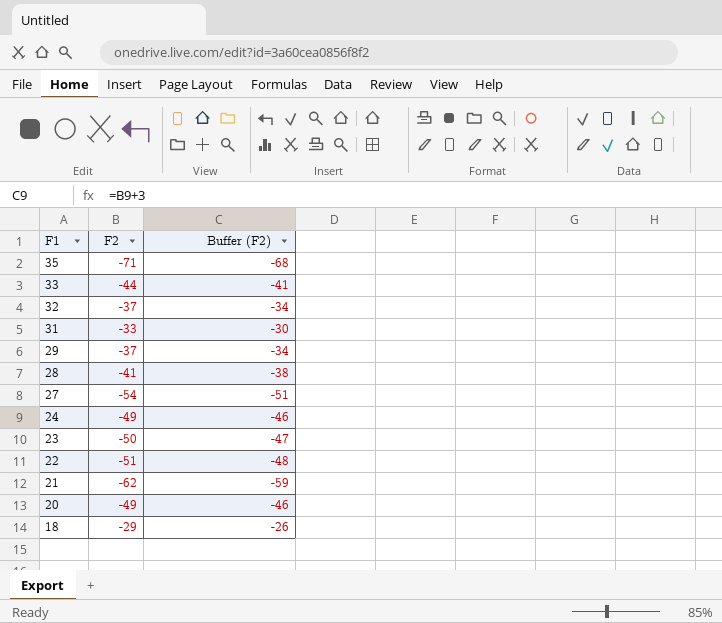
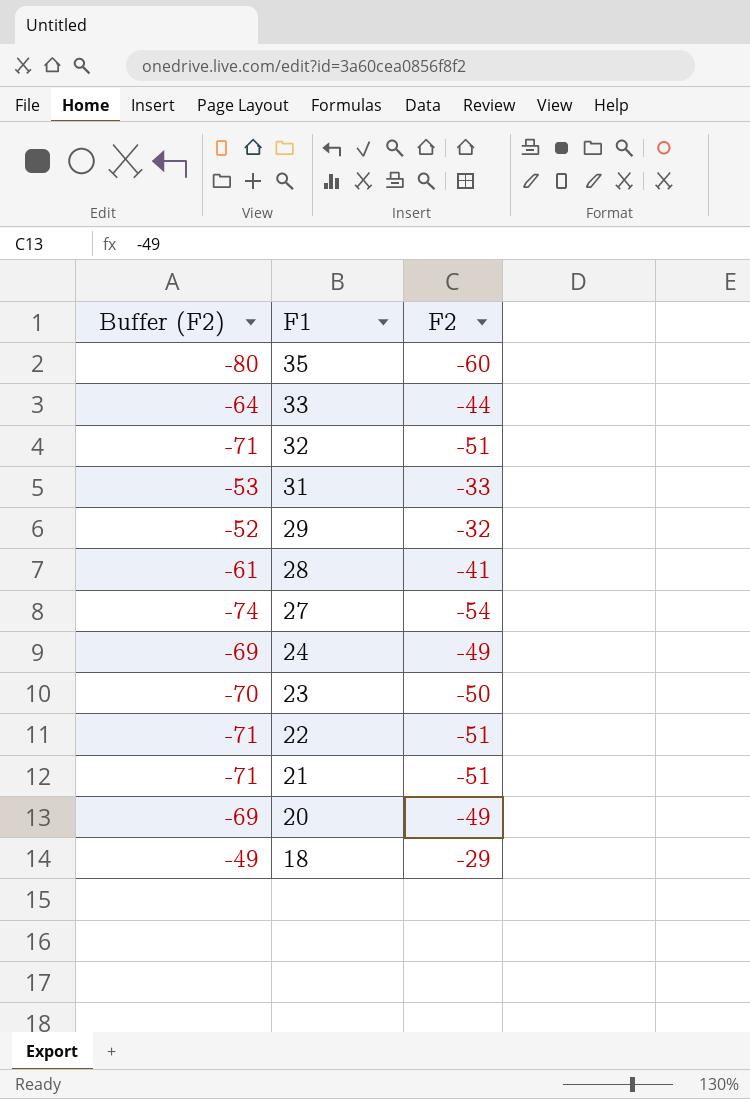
column Buffer (F2) | formula: [F2] + 3 -> [F2] - 20
column Buffer (F2) | position: 3 -> 1
35 | F2: -71 -> -60
32 | F2: -37 -> -51
29 | F2: -37 -> -32
21 | F2: -62 -> -51

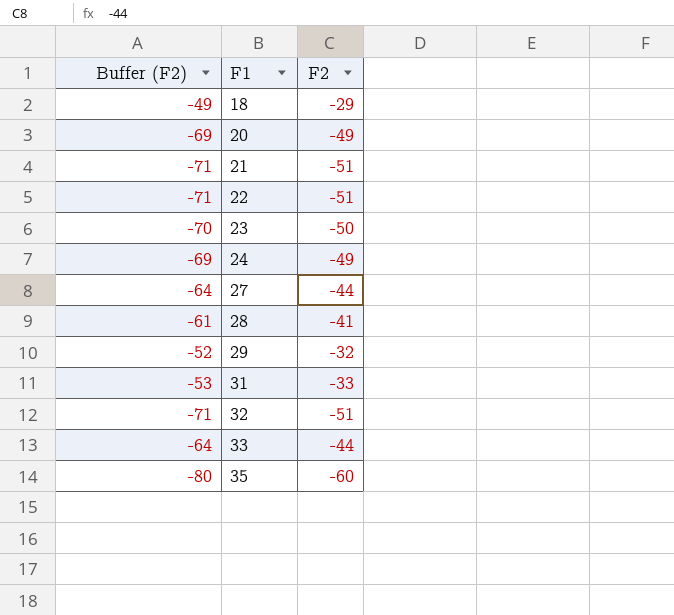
row order: F1 descending -> F1 ascending
27 | Buffer (F2): -74 -> -64
27 | F2: -54 -> -44

